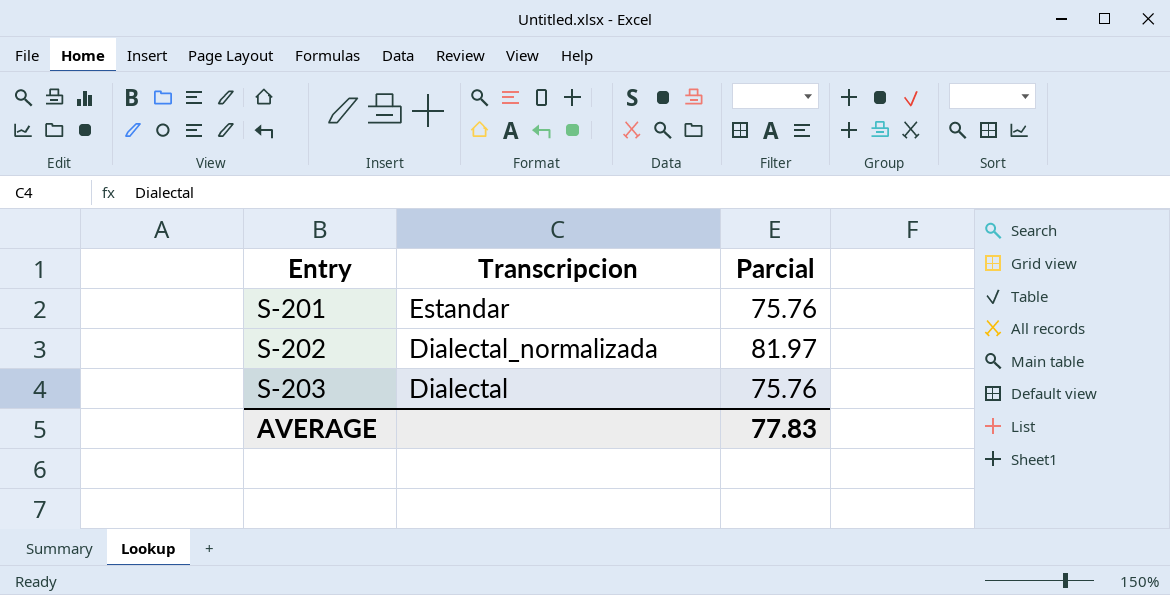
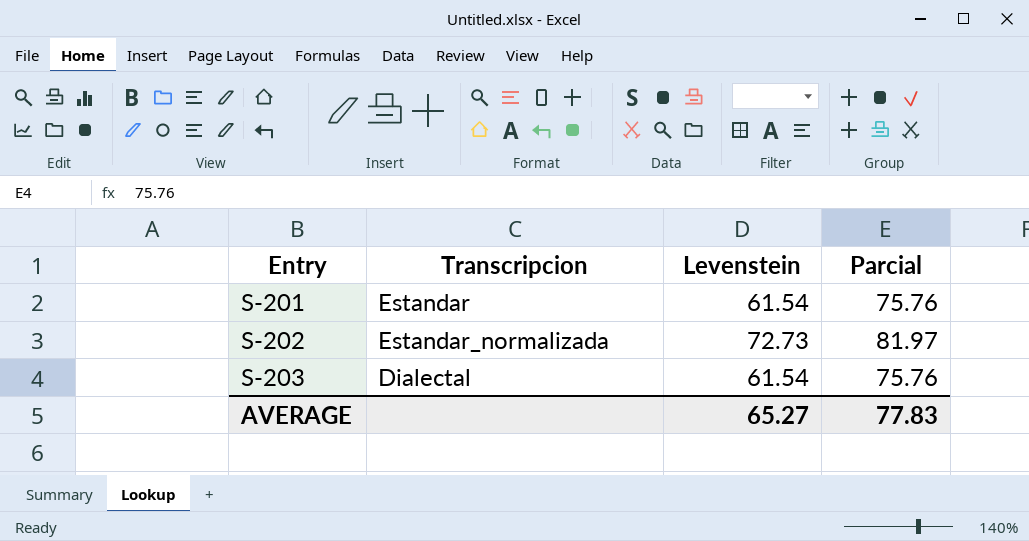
column Levenstein | position: none -> 3
S-202 | Transcripcion: Dialectal_normalizada -> Estandar_normalizada

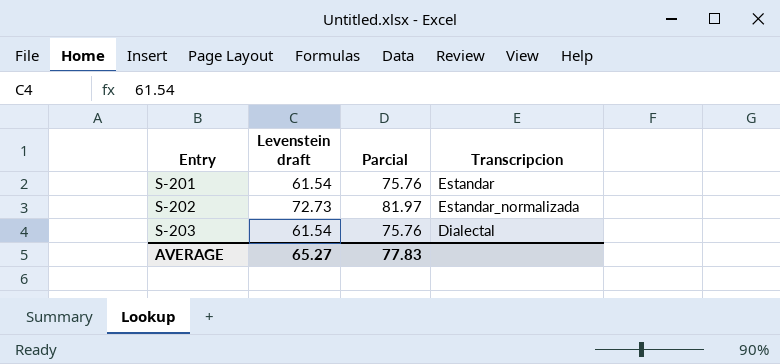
column name: Levenstein -> Levenstein draft
column Transcripcion | position: 2 -> 4

